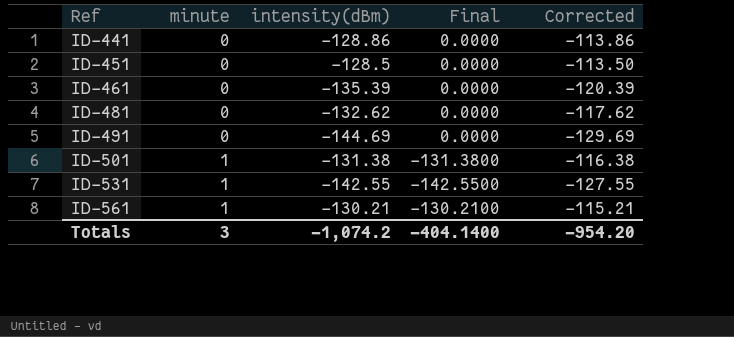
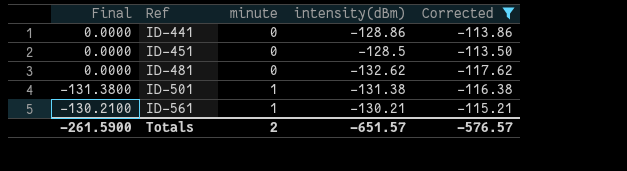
filter: none -> Corrected >= -117.62
column Final | position: 4 -> 1
Totals | Final: -404.1400 -> -261.5900
Totals | minute: 3 -> 2
Totals | intensity(dBm): -1,074.2 -> -651.57
Totals | Corrected: -954.20 -> -576.57

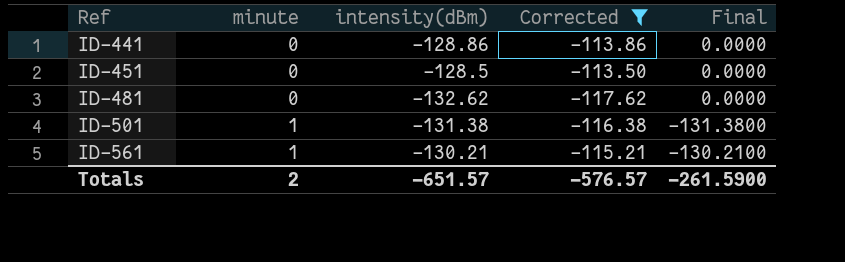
column Final | position: 1 -> 5

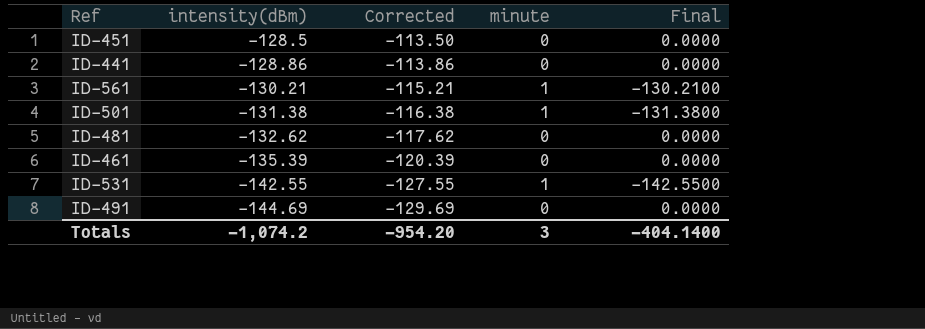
filter: Corrected >= -117.62 -> none
row order: Ref ascending -> intensity(dBm) descending
column minute | position: 2 -> 4
Totals | intensity(dBm): -651.57 -> -1,074.2
Totals | Corrected: -576.57 -> -954.20
Totals | minute: 2 -> 3
Totals | Final: -261.5900 -> -404.1400

